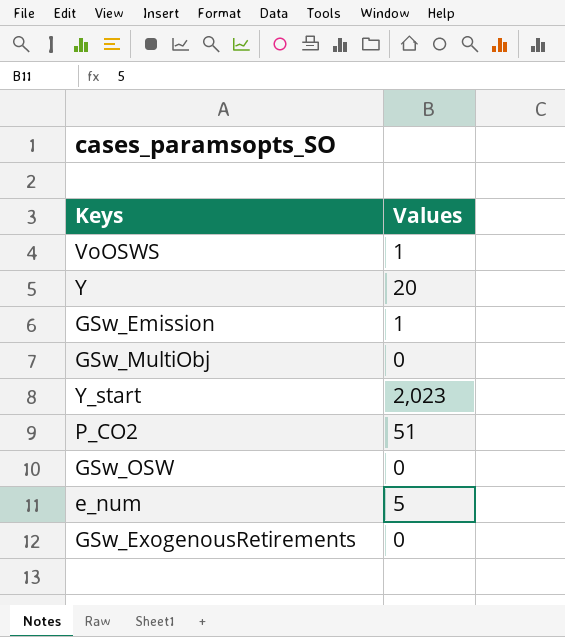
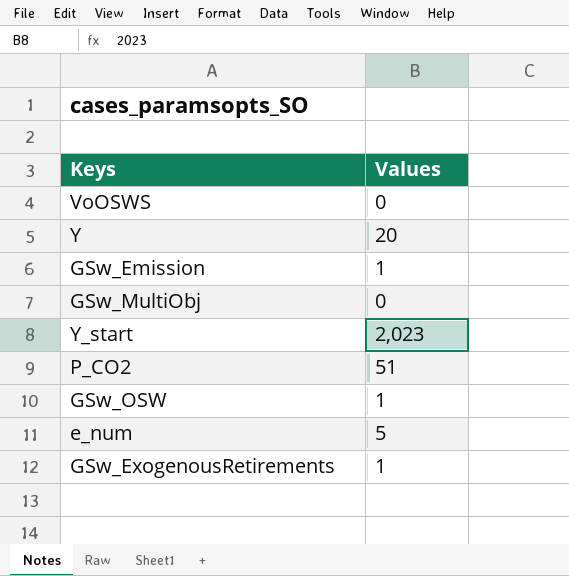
VoOSWS | Values: 1 -> 0
GSw_OSW | Values: 0 -> 1
GSw_ExogenousRetirements | Values: 0 -> 1

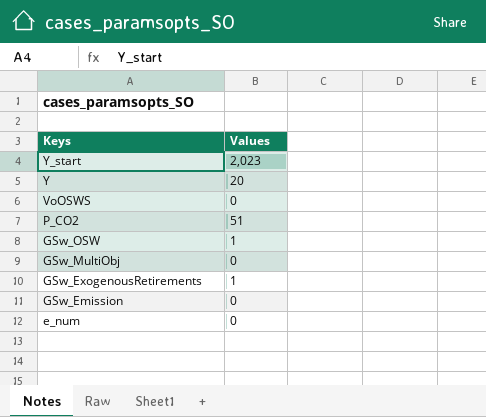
row order: none -> Keys descending
GSw_Emission | Values: 1 -> 0
e_num | Values: 5 -> 0

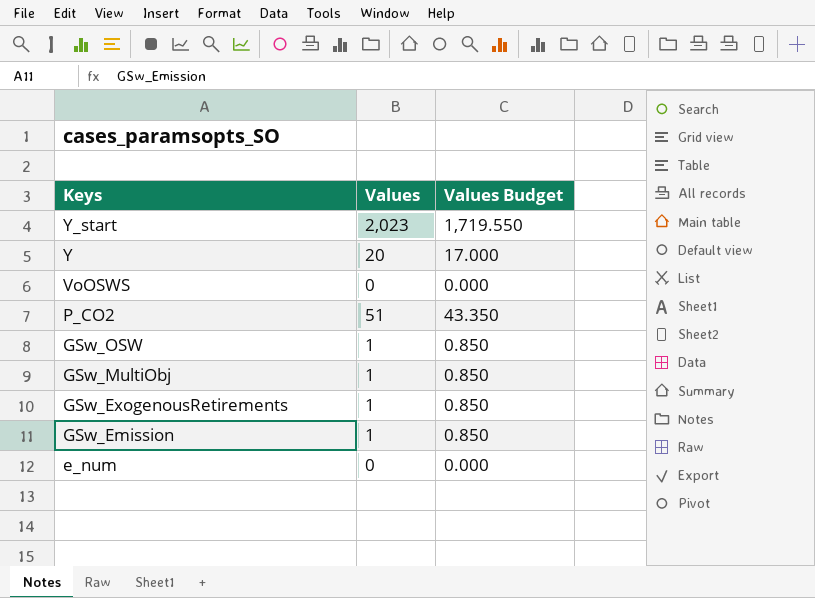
column Values Budget | formula: none -> [Values] * 0.85
GSw_MultiObj | Values: 0 -> 1
GSw_Emission | Values: 0 -> 1

